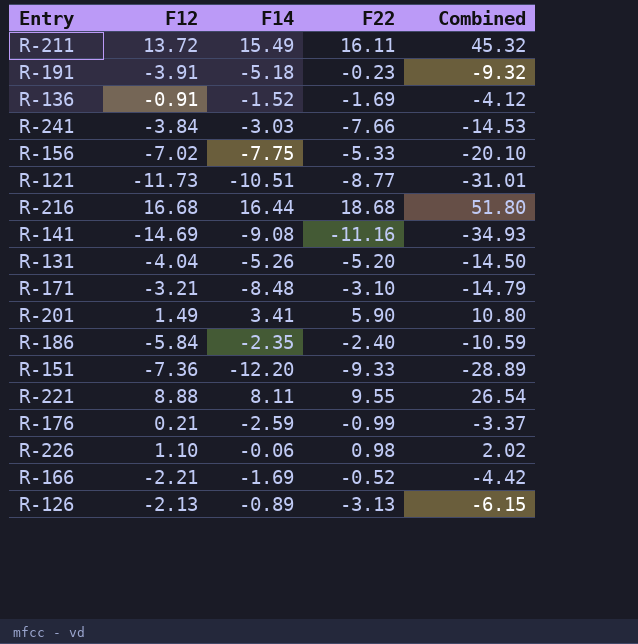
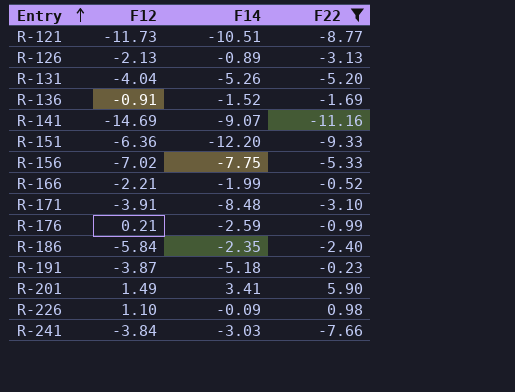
filter: none -> F22 <= 5.90
row order: none -> Entry ascending
column Combined | formula: [F12] + [F14] + [F22] -> none
R-141 | F14: -9.08 -> -9.07
R-151 | F12: -7.36 -> -6.36
R-166 | F14: -1.69 -> -1.99
R-171 | F12: -3.21 -> -3.91
R-191 | F12: -3.91 -> -3.87
R-226 | F14: -0.06 -> -0.09

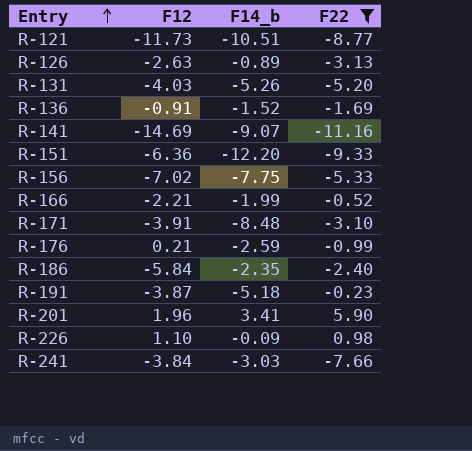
column name: F14 -> F14_b
R-126 | F12: -2.13 -> -2.63
R-131 | F12: -4.04 -> -4.03
R-201 | F12: 1.49 -> 1.96

